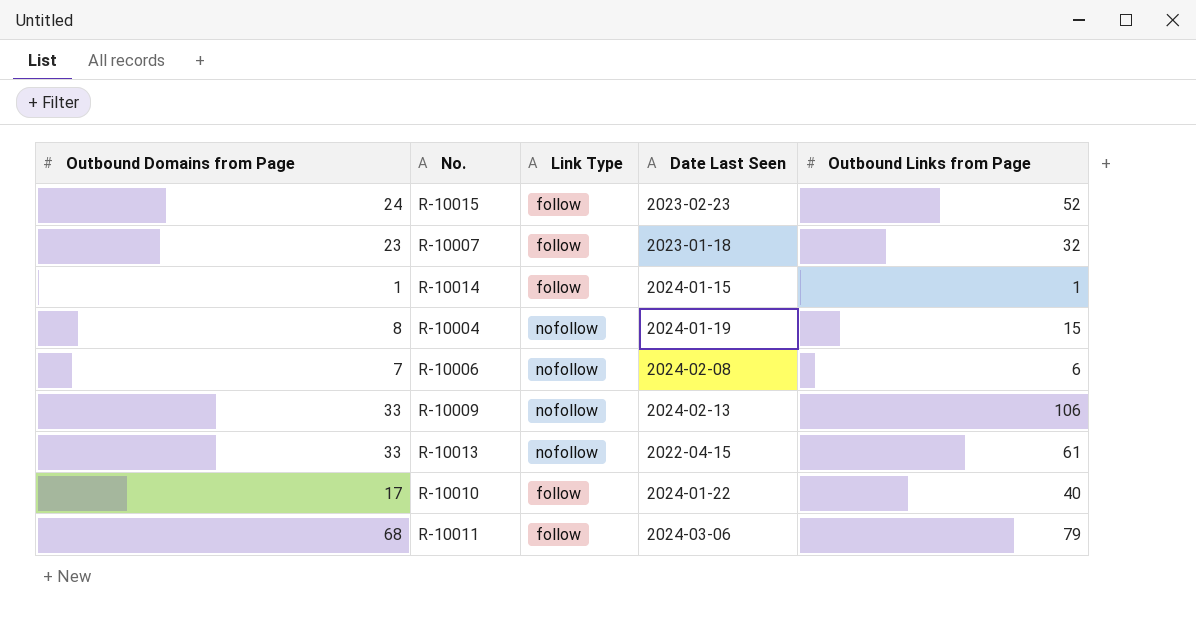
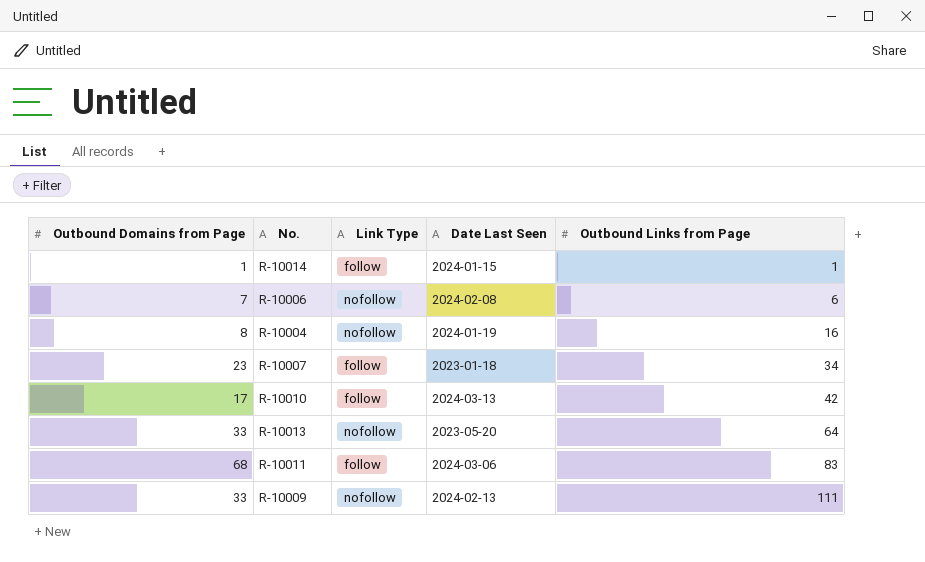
row order: none -> Outbound Links from Page ascending
row R-10015: 24 | follow | 2023-02-23 | 52 -> none
R-10004 | Outbound Links from Page: 15 -> 16
R-10007 | Outbound Links from Page: 32 -> 34
R-10010 | Date Last Seen: 2024-01-22 -> 2024-03-13
R-10010 | Outbound Links from Page: 40 -> 42
R-10013 | Date Last Seen: 2022-04-15 -> 2023-05-20
R-10013 | Outbound Links from Page: 61 -> 64
R-10011 | Outbound Links from Page: 79 -> 83
R-10009 | Outbound Links from Page: 106 -> 111

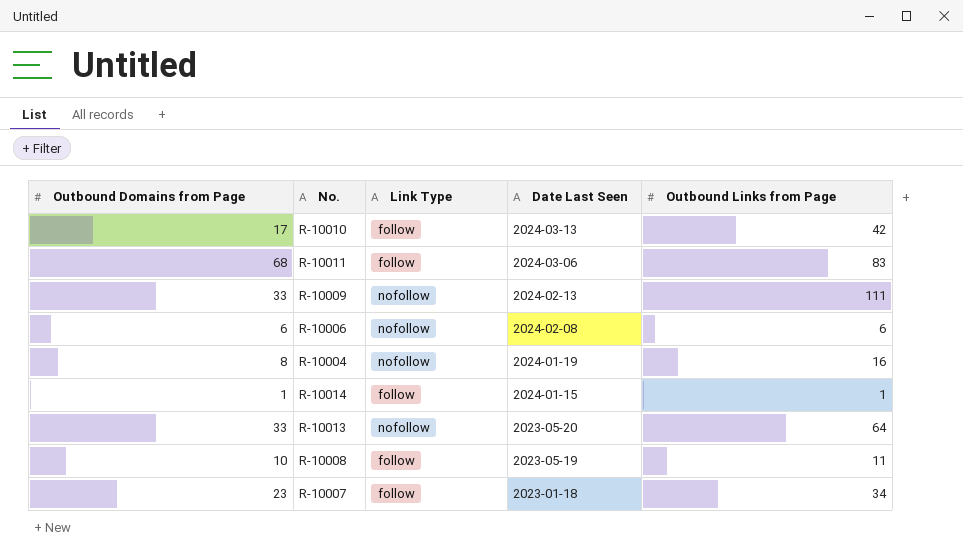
row order: Outbound Links from Page ascending -> Date Last Seen descending
R-10006 | Outbound Domains from Page: 7 -> 6
row R-10008: none -> 10 | follow | 2023-05-19 | 11

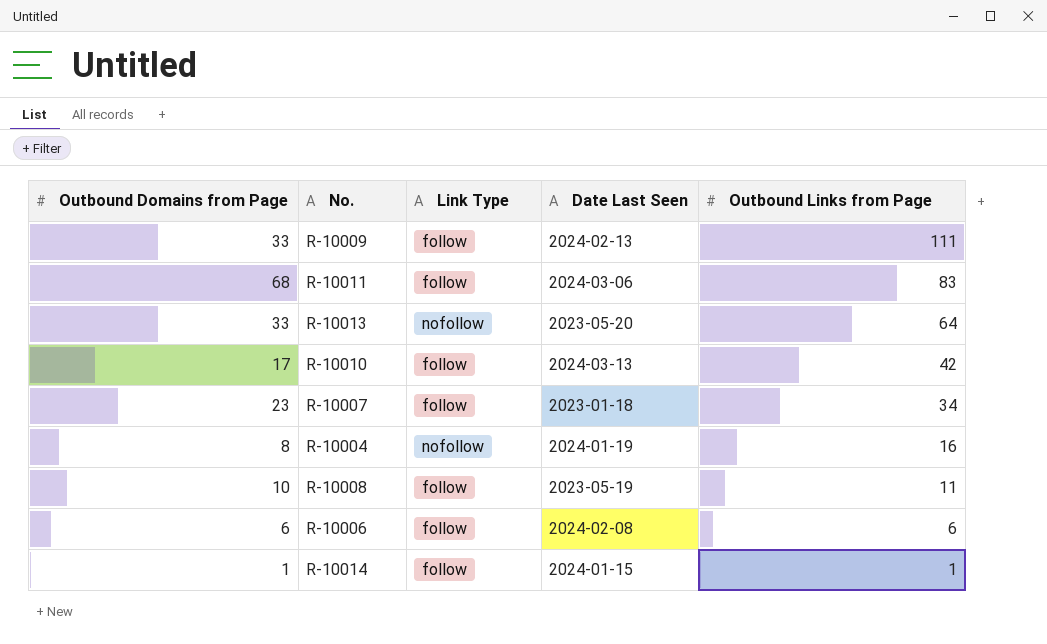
row order: Date Last Seen descending -> Outbound Links from Page descending
R-10009 | Link Type: nofollow -> follow
R-10006 | Link Type: nofollow -> follow

